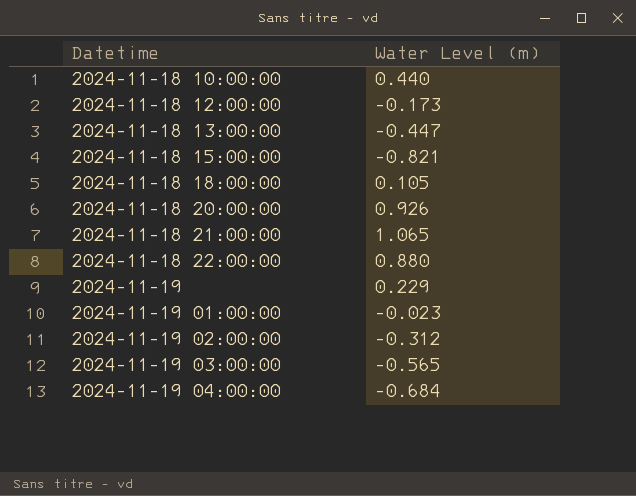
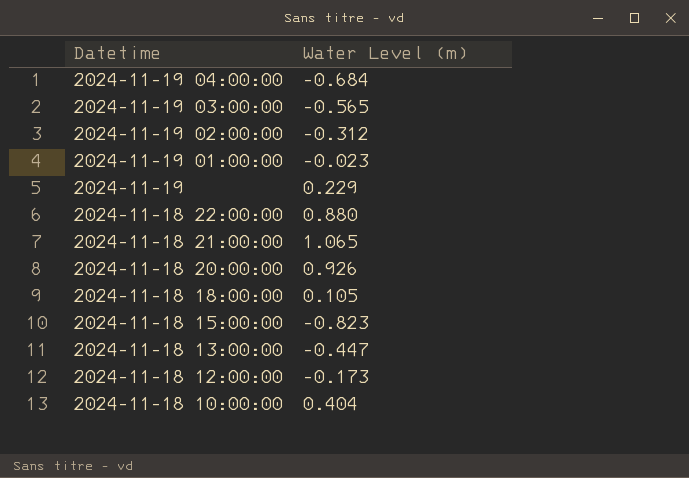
row order: Datetime ascending -> Datetime descending
2024-11-18 15:00:00 | Water Level (m): -0.821 -> -0.823
2024-11-18 10:00:00 | Water Level (m): 0.440 -> 0.404

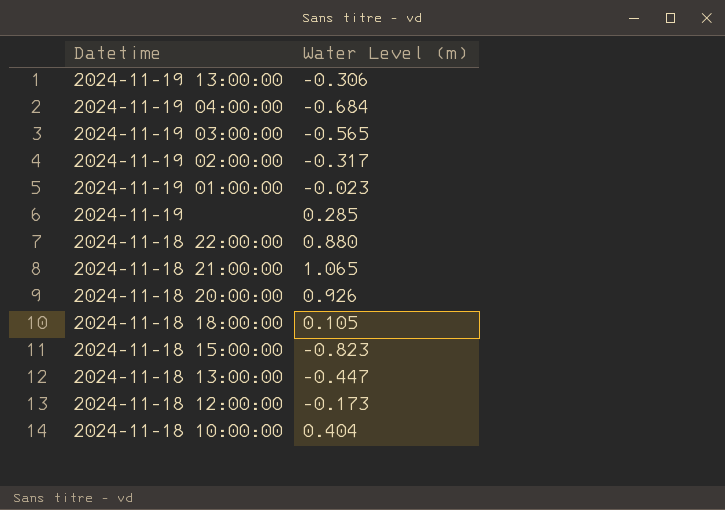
row 2024-11-19 13:00:00: none -> -0.306
2024-11-19 02:00:00 | Water Level (m): -0.312 -> -0.317
2024-11-19 | Water Level (m): 0.229 -> 0.285

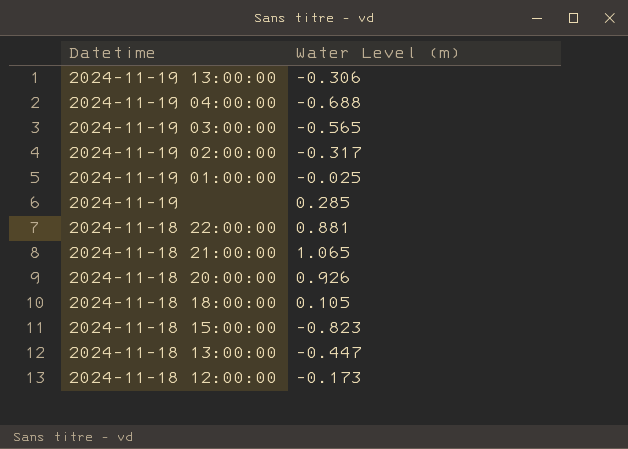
row 2024-11-18 10:00:00: 0.404 -> none
2024-11-19 04:00:00 | Water Level (m): -0.684 -> -0.688
2024-11-19 01:00:00 | Water Level (m): -0.023 -> -0.025
2024-11-18 22:00:00 | Water Level (m): 0.880 -> 0.881

